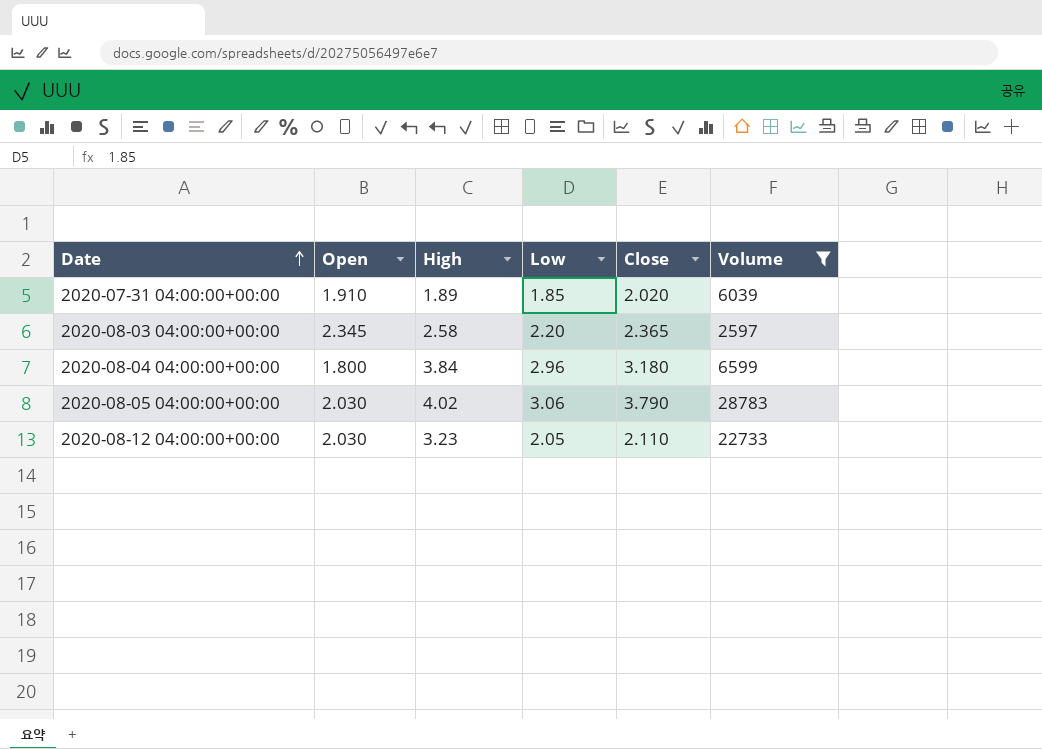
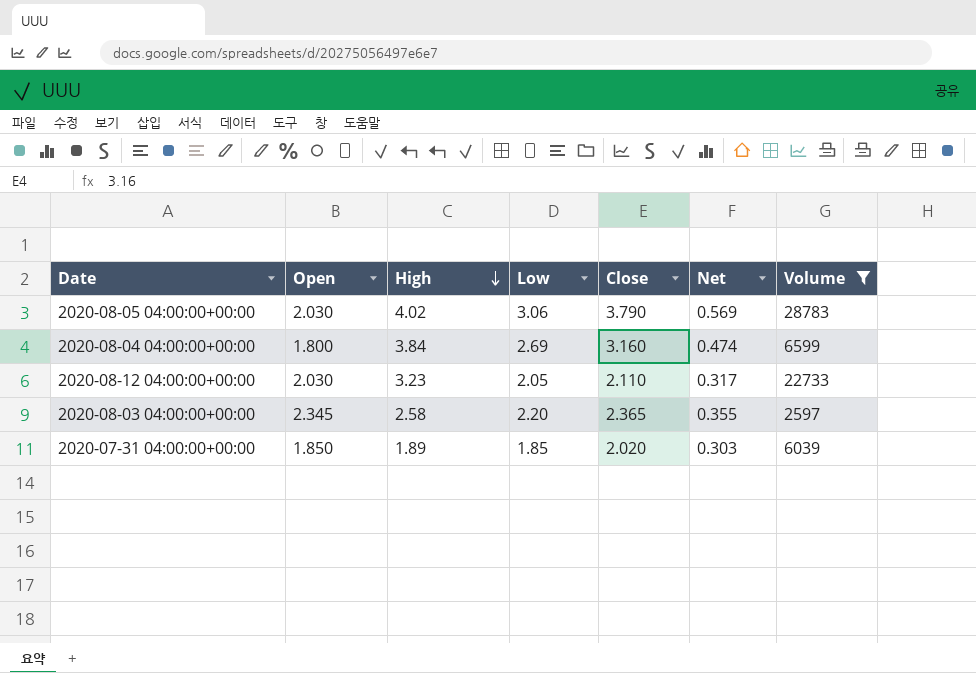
row order: Date ascending -> High descending
column Net | formula: none -> [Close] * 0.15
2020-08-04 04:00:00+00:00 | Low: 2.96 -> 2.69
2020-08-04 04:00:00+00:00 | Close: 3.180 -> 3.160
2020-07-31 04:00:00+00:00 | Open: 1.910 -> 1.850

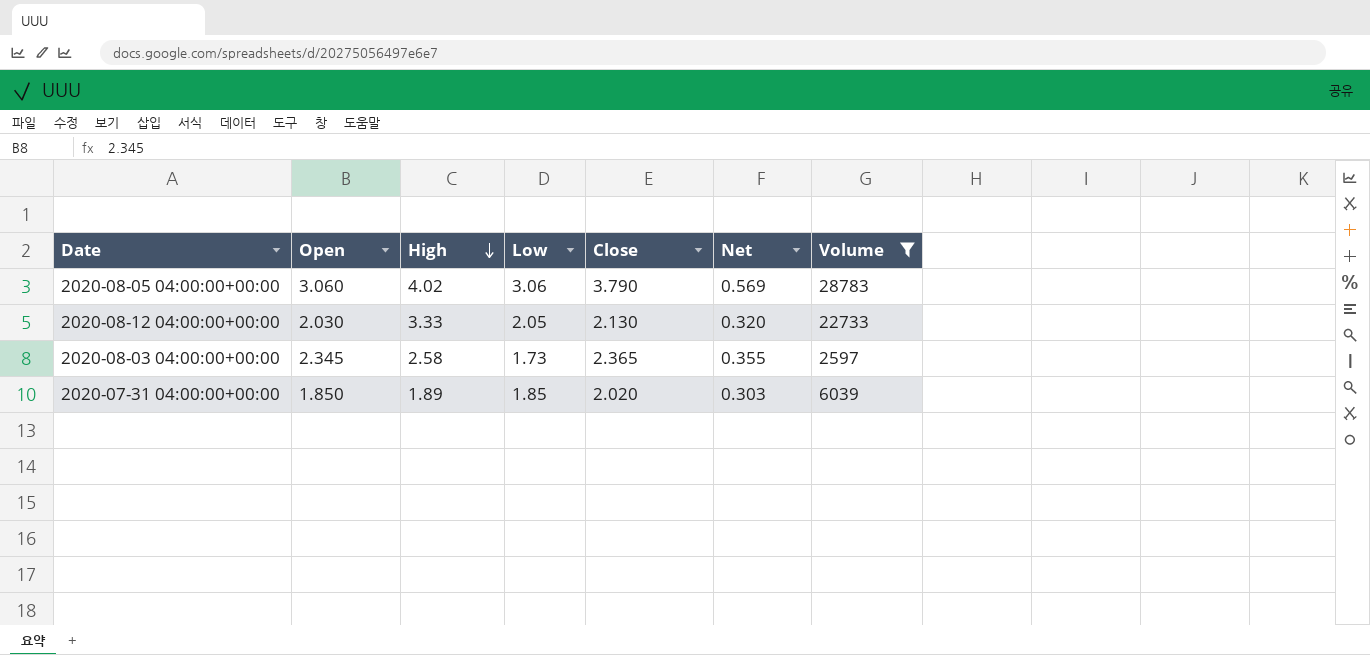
row 2020-08-04 04:00:00+00:00: 1.800 | 3.84 | 2.69 | 3.160 | 0.474 | 6599 -> none
2020-08-05 04:00:00+00:00 | Open: 2.030 -> 3.060
2020-08-12 04:00:00+00:00 | High: 3.23 -> 3.33
2020-08-12 04:00:00+00:00 | Close: 2.110 -> 2.130
2020-08-12 04:00:00+00:00 | Net: 0.317 -> 0.320
2020-08-03 04:00:00+00:00 | Low: 2.20 -> 1.73

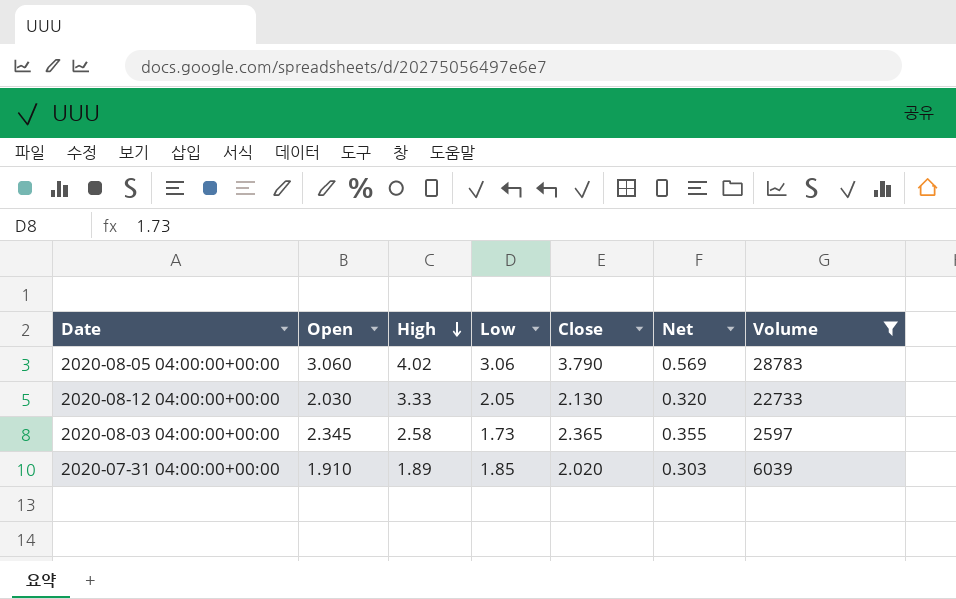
2020-07-31 04:00:00+00:00 | Open: 1.850 -> 1.910

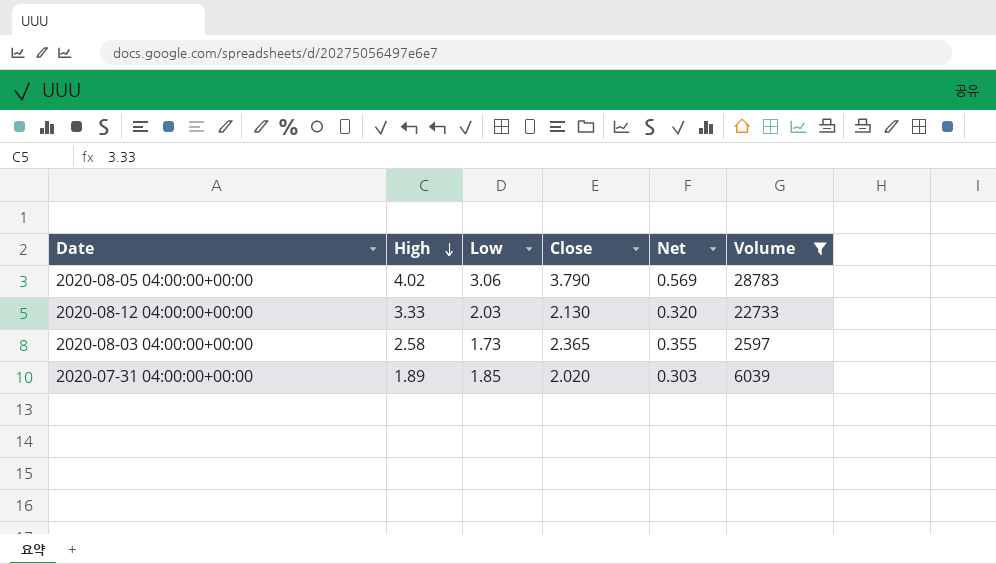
column Open | position: 2 -> none
2020-08-12 04:00:00+00:00 | Low: 2.05 -> 2.03

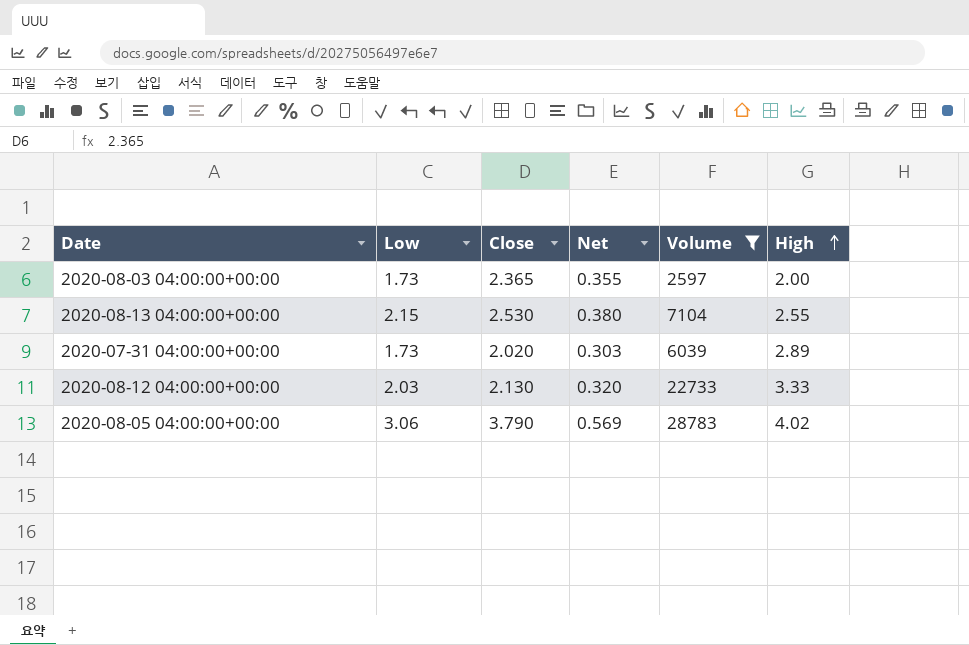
row order: High descending -> High ascending
column High | position: 2 -> 6
2020-08-03 04:00:00+00:00 | High: 2.58 -> 2.00
row 2020-08-13 04:00:00+00:00: none -> 2.15 | 2.530 | 0.380 | 7104 | 2.55
2020-07-31 04:00:00+00:00 | Low: 1.85 -> 1.73
2020-07-31 04:00:00+00:00 | High: 1.89 -> 2.89

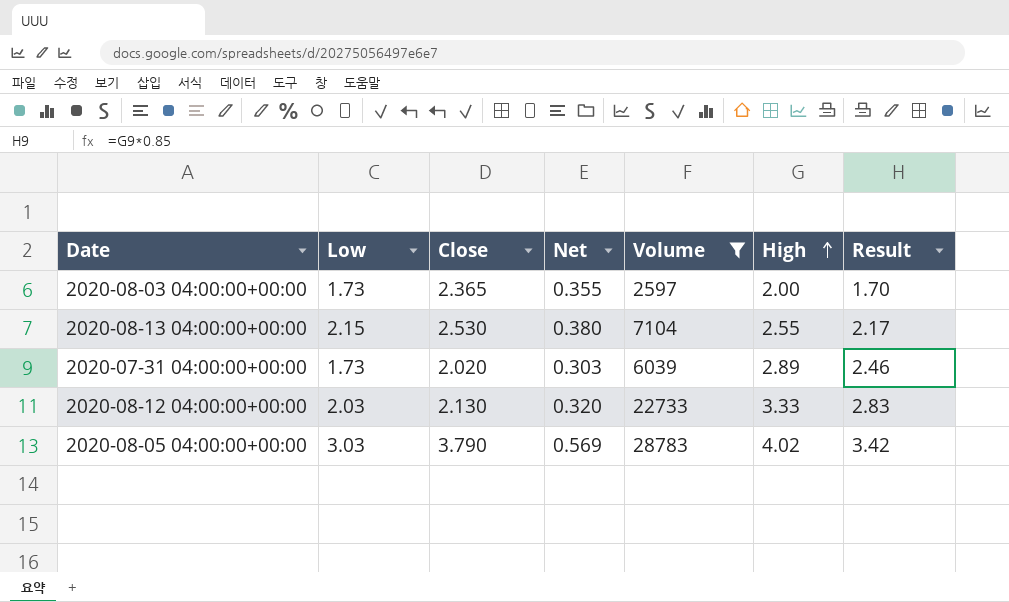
column Result | formula: none -> [High] * 0.85
2020-08-05 04:00:00+00:00 | Low: 3.06 -> 3.03

